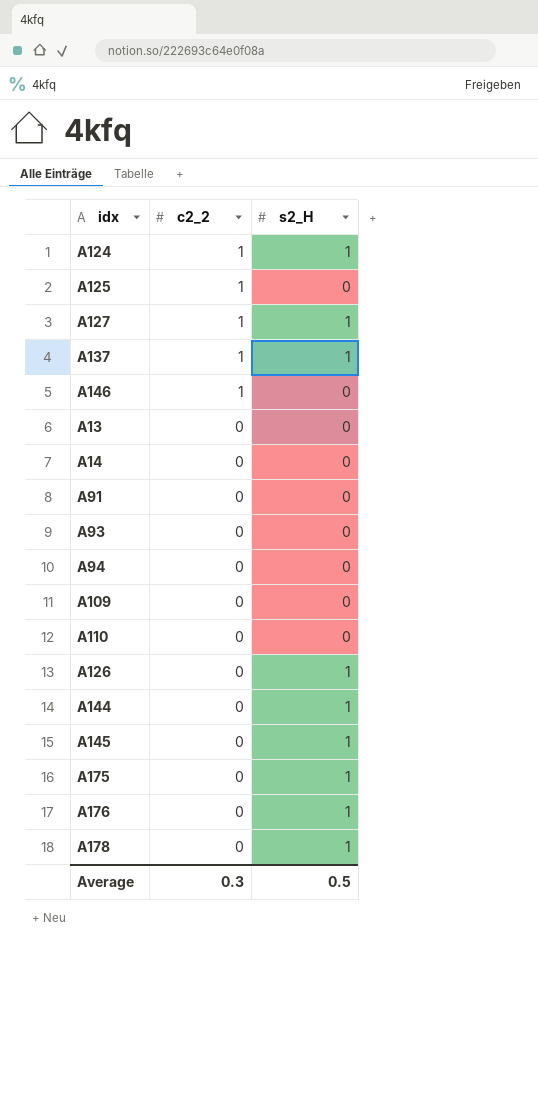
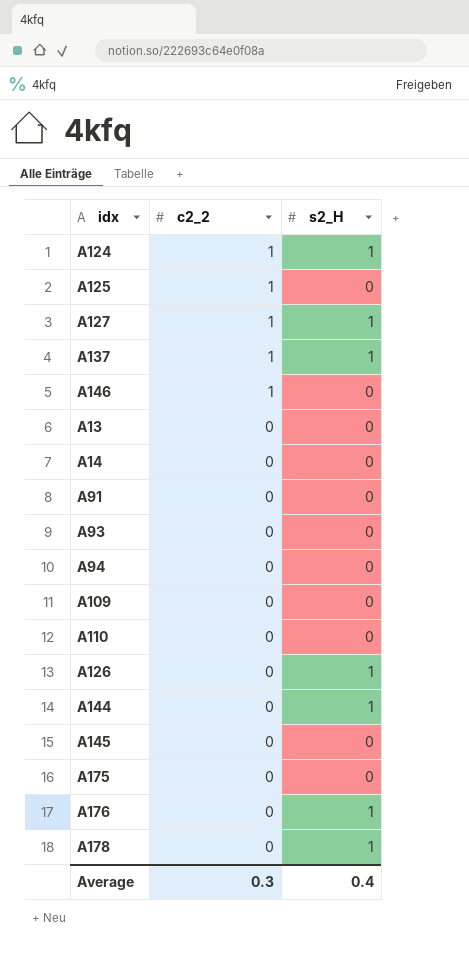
A145 | s2_H: 1 -> 0
A175 | s2_H: 1 -> 0
Average | s2_H: 0.5 -> 0.4

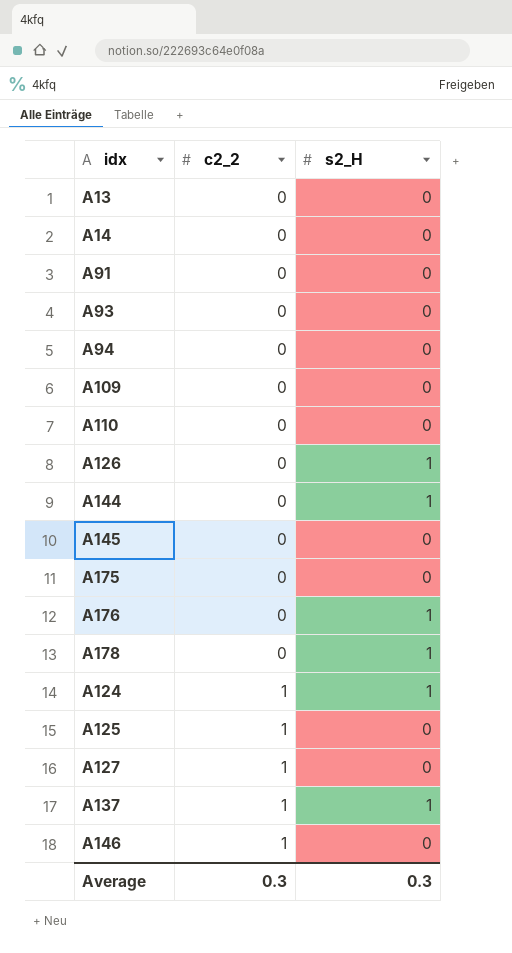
row order: c2_2 descending -> c2_2 ascending
A127 | s2_H: 1 -> 0
Average | s2_H: 0.4 -> 0.3

